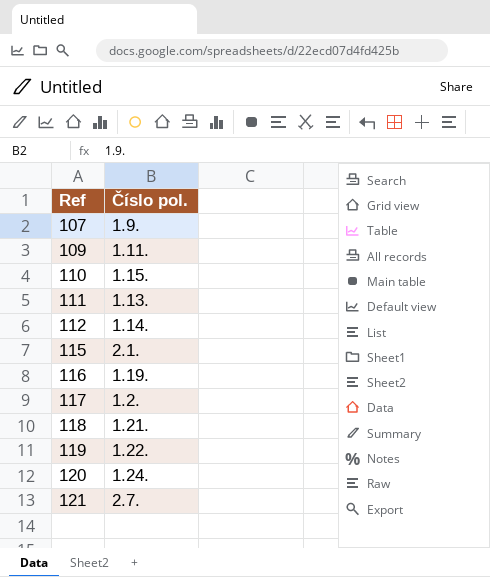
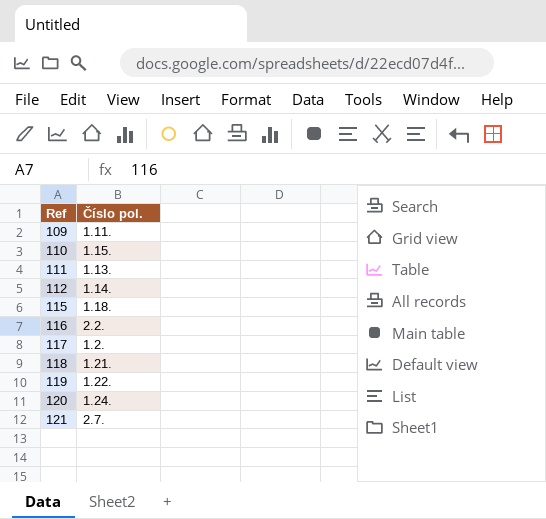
row 107: 1.9. -> none
115 | Číslo pol.: 2.1. -> 1.18.
116 | Číslo pol.: 1.19. -> 2.2.

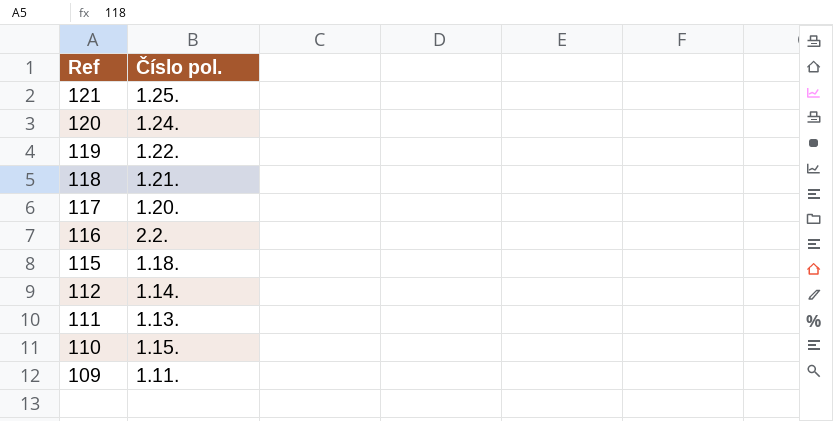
row order: Ref ascending -> Ref descending
121 | Číslo pol.: 2.7. -> 1.25.
117 | Číslo pol.: 1.2. -> 1.20.

